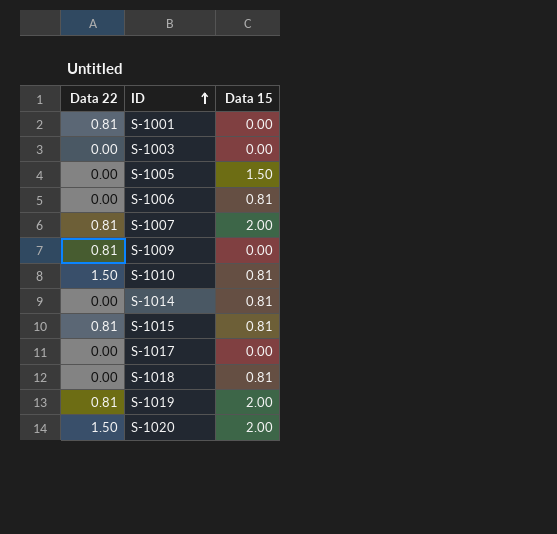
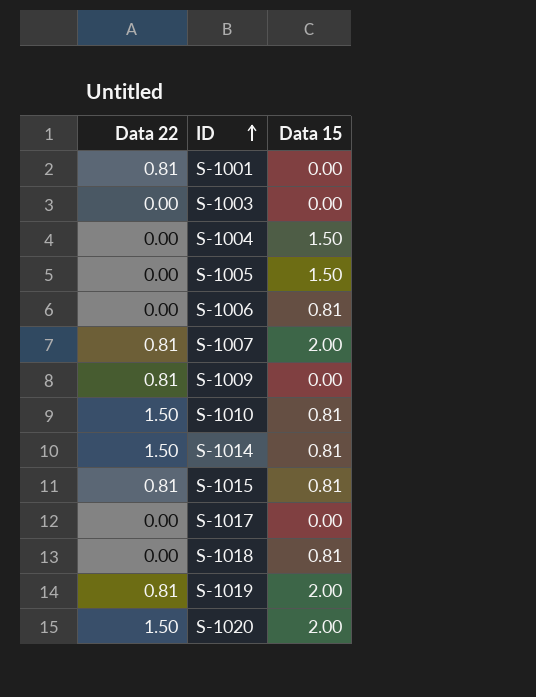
row S-1004: none -> 0.00 | 1.50
S-1014 | Data 22: 0.00 -> 1.50

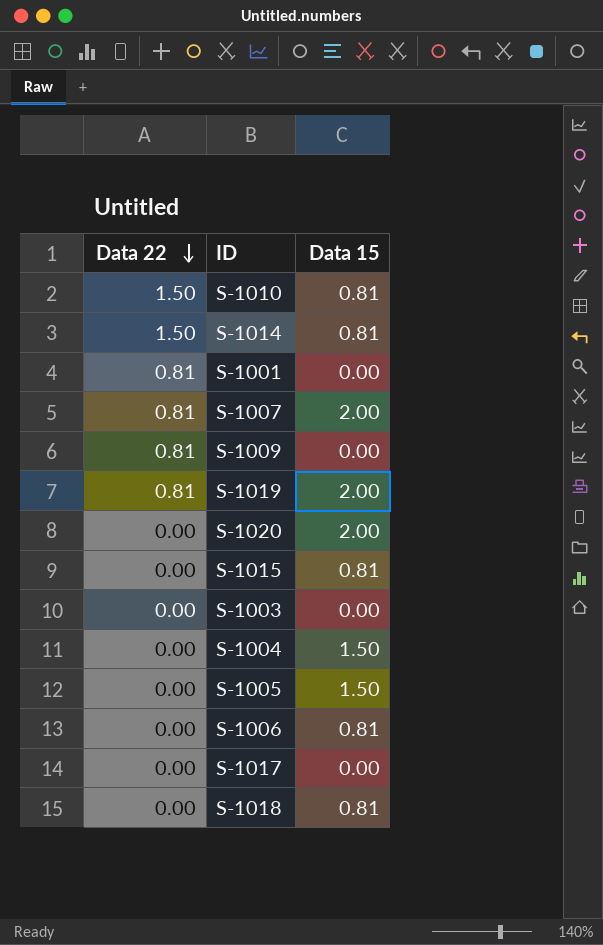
row order: ID ascending -> Data 22 descending
S-1020 | Data 22: 1.50 -> 0.00
S-1015 | Data 22: 0.81 -> 0.00

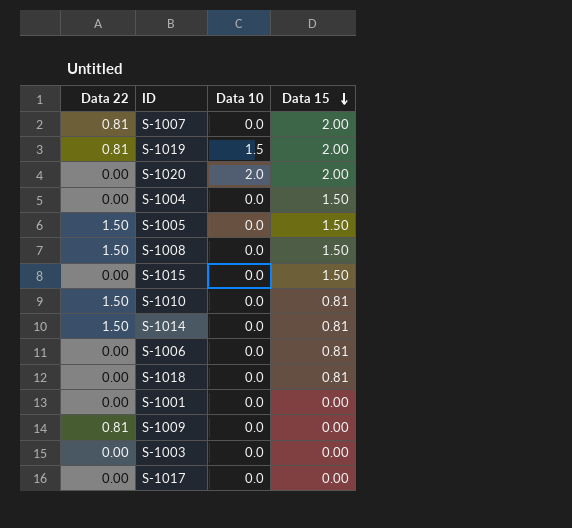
row order: Data 22 descending -> Data 15 descending
column Data 10 | position: none -> 3
S-1005 | Data 22: 0.00 -> 1.50
row S-1008: none -> 1.50 | 0.0 | 1.50
S-1015 | Data 15: 0.81 -> 1.50
S-1001 | Data 22: 0.81 -> 0.00

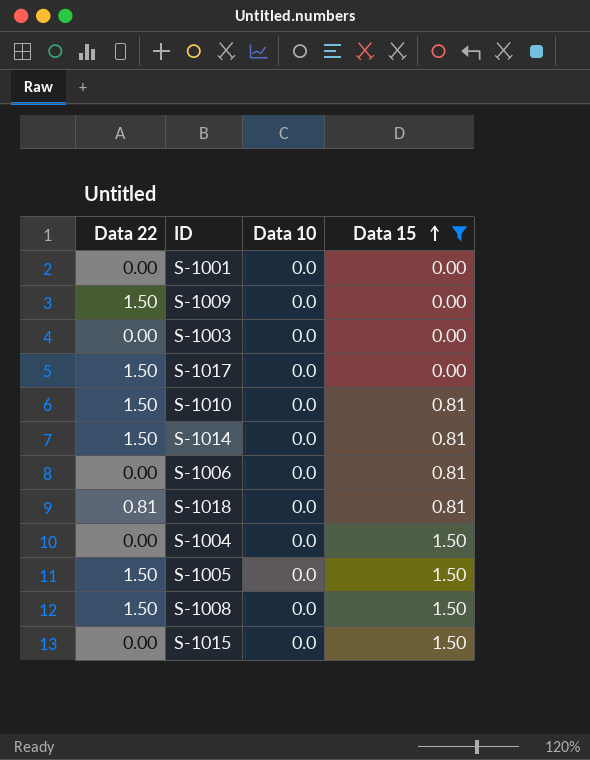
filter: none -> Data 15 != 2.00
row order: Data 15 descending -> Data 15 ascending
S-1009 | Data 22: 0.81 -> 1.50
S-1017 | Data 22: 0.00 -> 1.50
S-1018 | Data 22: 0.00 -> 0.81

